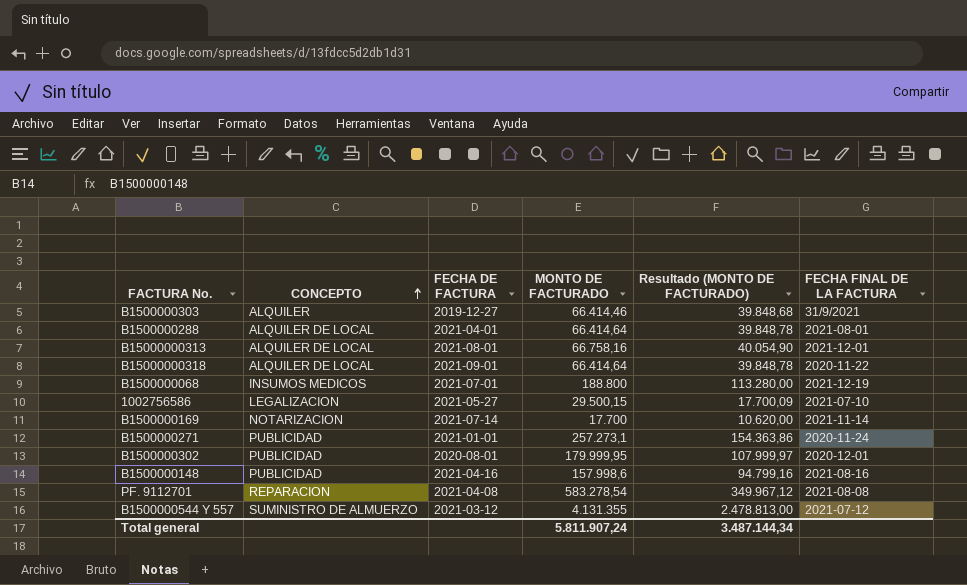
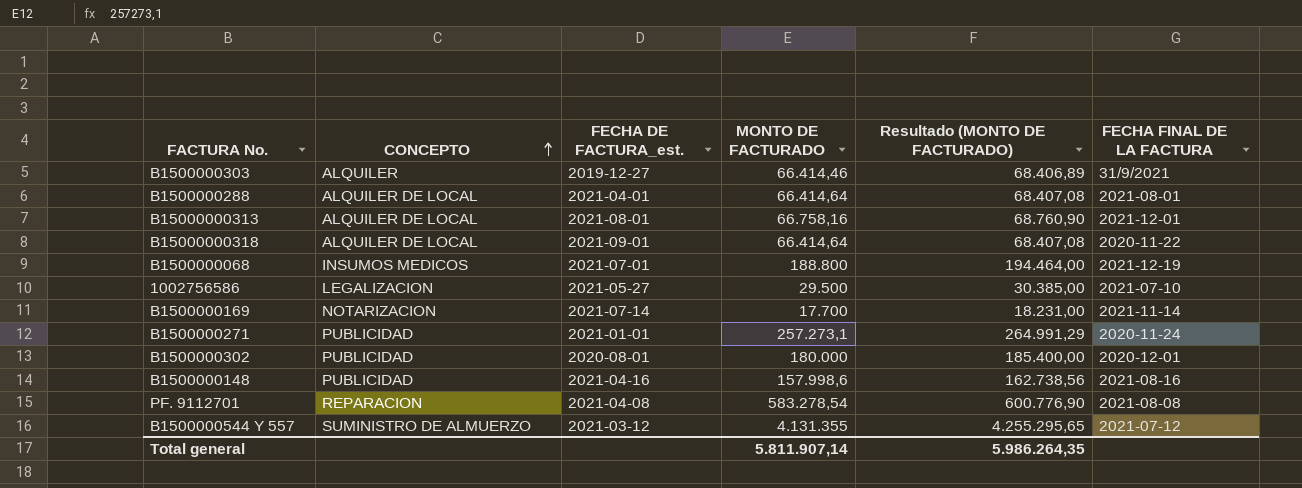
column name: FECHA DE FACTURA -> FECHA DE FACTURA_est.
column Resultado (MONTO DE FACTURADO) | formula: [MONTO DE FACTURADO] * 0,6 -> [MONTO DE FACTURADO] * 1,03
1002756586 | MONTO DE FACTURADO: 29.500,15 -> 29.500
B1500000302 | MONTO DE FACTURADO: 179.999,95 -> 180.000
Total general | MONTO DE FACTURADO: 5.811.907,24 -> 5.811.907,14
Total general | Resultado (MONTO DE FACTURADO): 3.487.144,34 -> 5.986.264,35

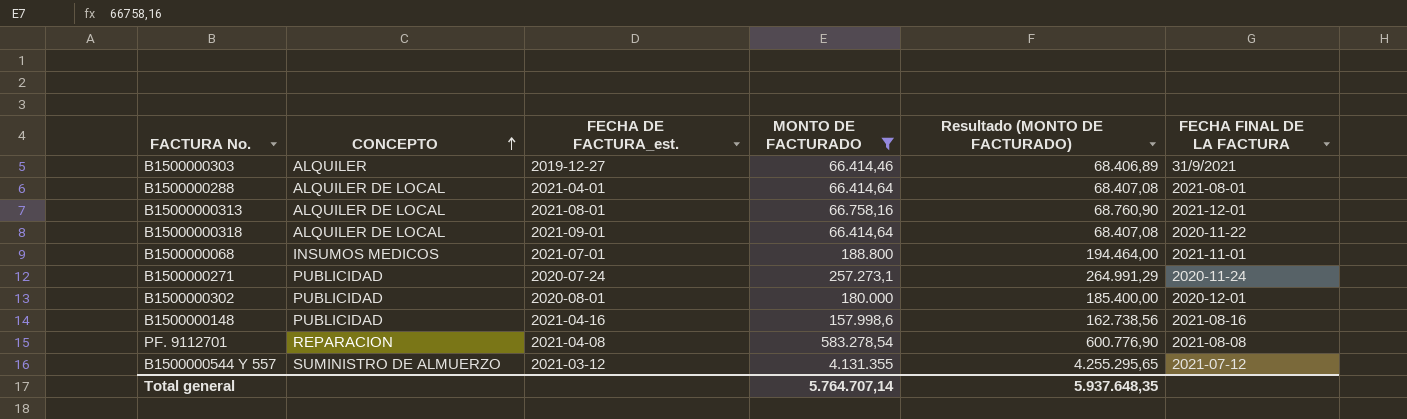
filter: none -> MONTO DE FACTURADO >= 66.414,46
B1500000068 | FECHA FINAL DE LA FACTURA: 2021-12-19 -> 2021-11-01
B1500000271 | FECHA DE FACTURA_est.: 2021-01-01 -> 2020-07-24
Total general | MONTO DE FACTURADO: 5.811.907,14 -> 5.764.707,14
Total general | Resultado (MONTO DE FACTURADO): 5.986.264,35 -> 5.937.648,35

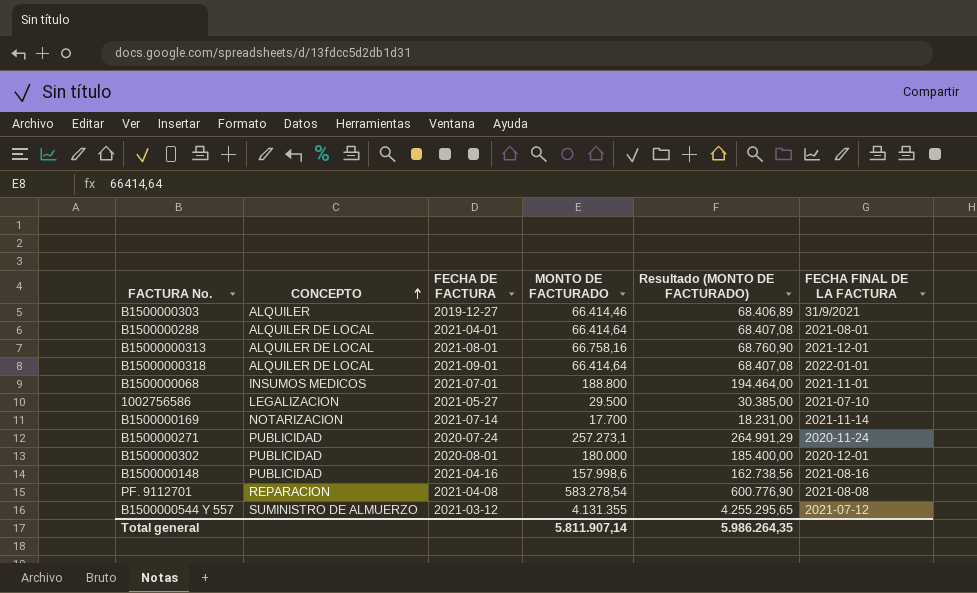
filter: MONTO DE FACTURADO >= 66.414,46 -> none
column name: FECHA DE FACTURA_est. -> FECHA DE FACTURA
B15000000318 | FECHA FINAL DE LA FACTURA: 2020-11-22 -> 2022-01-01
Total general | MONTO DE FACTURADO: 5.764.707,14 -> 5.811.907,14
Total general | Resultado (MONTO DE FACTURADO): 5.937.648,35 -> 5.986.264,35

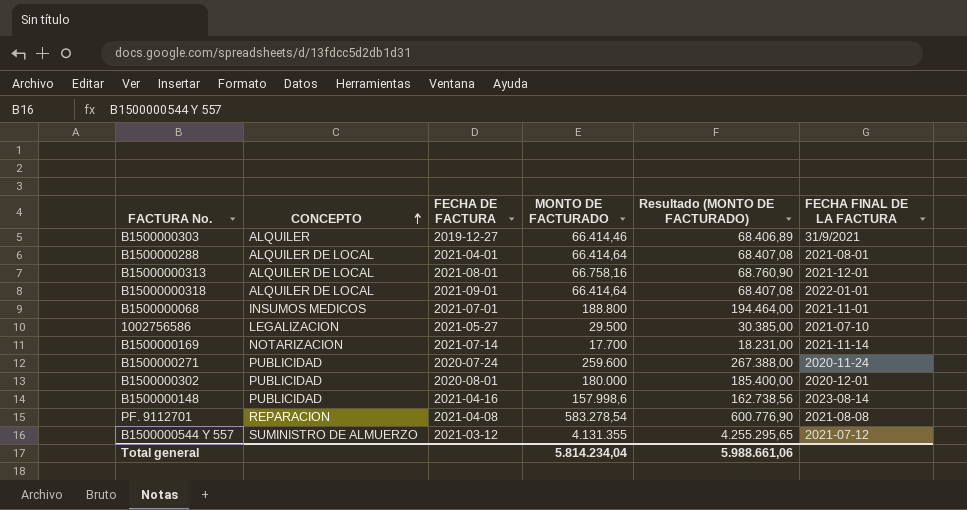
B1500000271 | MONTO DE FACTURADO: 257.273,1 -> 259.600
B1500000271 | Resultado (MONTO DE FACTURADO): 264.991,29 -> 267.388,00
B1500000148 | FECHA FINAL DE LA FACTURA: 2021-08-16 -> 2023-08-14
Total general | MONTO DE FACTURADO: 5.811.907,14 -> 5.814.234,04
Total general | Resultado (MONTO DE FACTURADO): 5.986.264,35 -> 5.988.661,06

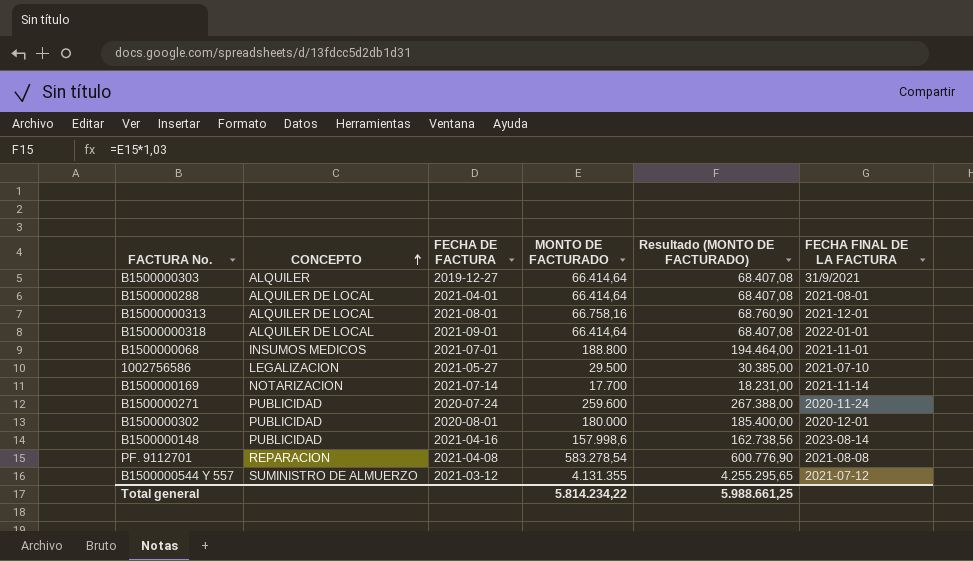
B1500000303 | MONTO DE FACTURADO: 66.414,46 -> 66.414,64
B1500000303 | Resultado (MONTO DE FACTURADO): 68.406,89 -> 68.407,08
Total general | MONTO DE FACTURADO: 5.814.234,04 -> 5.814.234,22
Total general | Resultado (MONTO DE FACTURADO): 5.988.661,06 -> 5.988.661,25

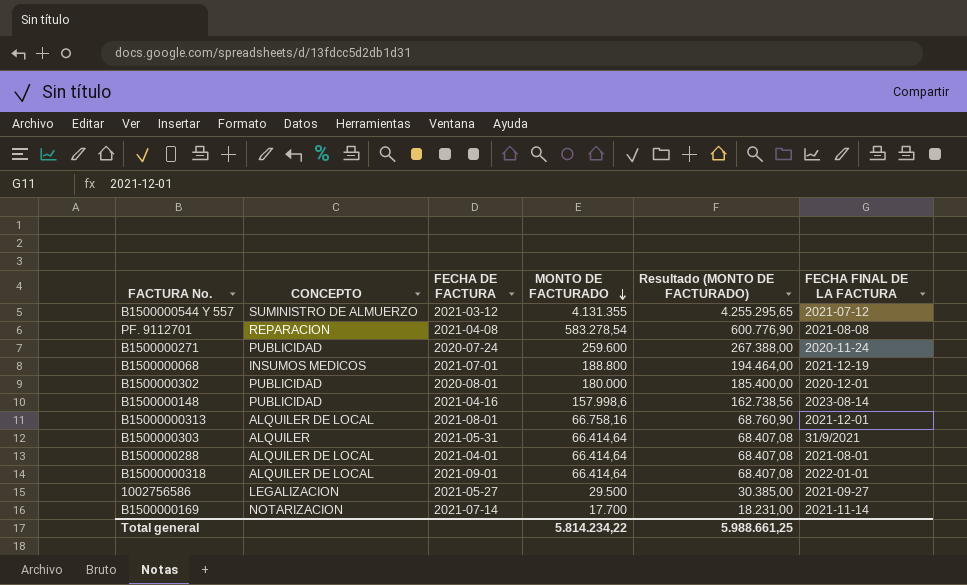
row order: CONCEPTO ascending -> MONTO DE FACTURADO descending
B1500000068 | FECHA FINAL DE LA FACTURA: 2021-11-01 -> 2021-12-19
B1500000303 | FECHA DE FACTURA: 2019-12-27 -> 2021-05-31
1002756586 | FECHA FINAL DE LA FACTURA: 2021-07-10 -> 2021-09-27

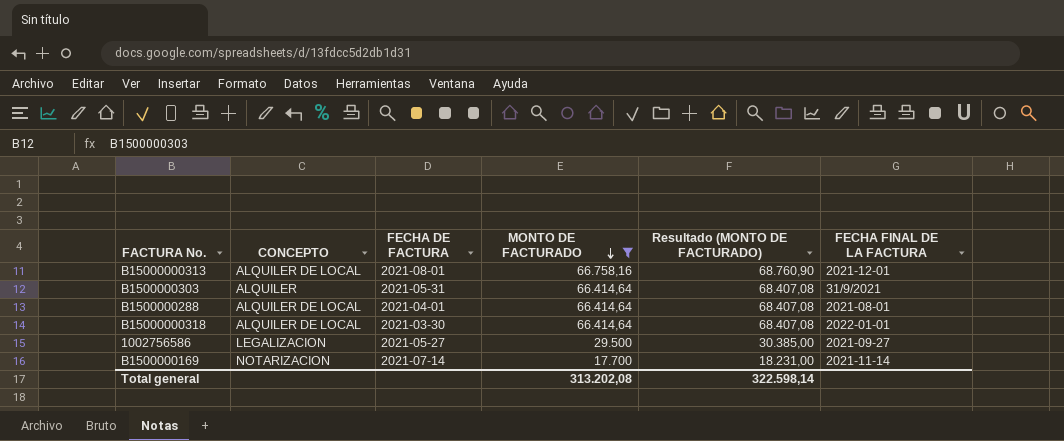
filter: none -> MONTO DE FACTURADO <= 66.758,16
B15000000318 | FECHA DE FACTURA: 2021-09-01 -> 2021-03-30
Total general | MONTO DE FACTURADO: 5.814.234,22 -> 313.202,08
Total general | Resultado (MONTO DE FACTURADO): 5.988.661,25 -> 322.598,14

